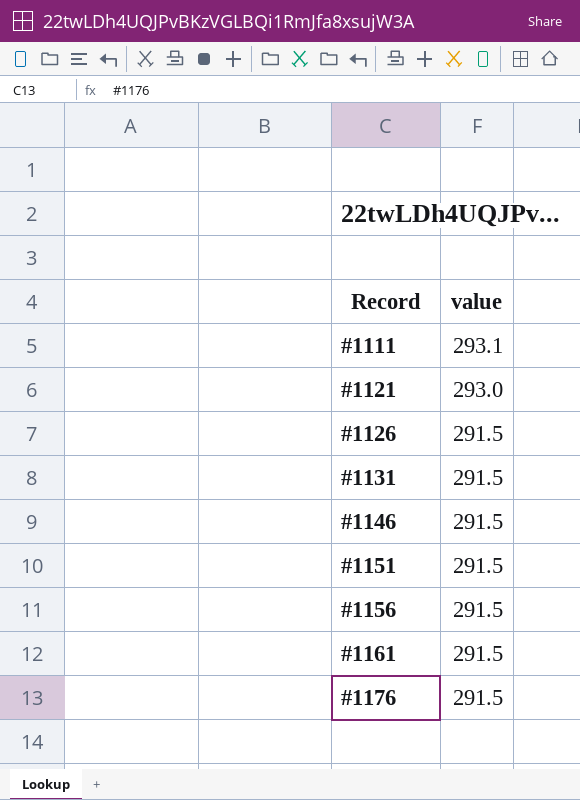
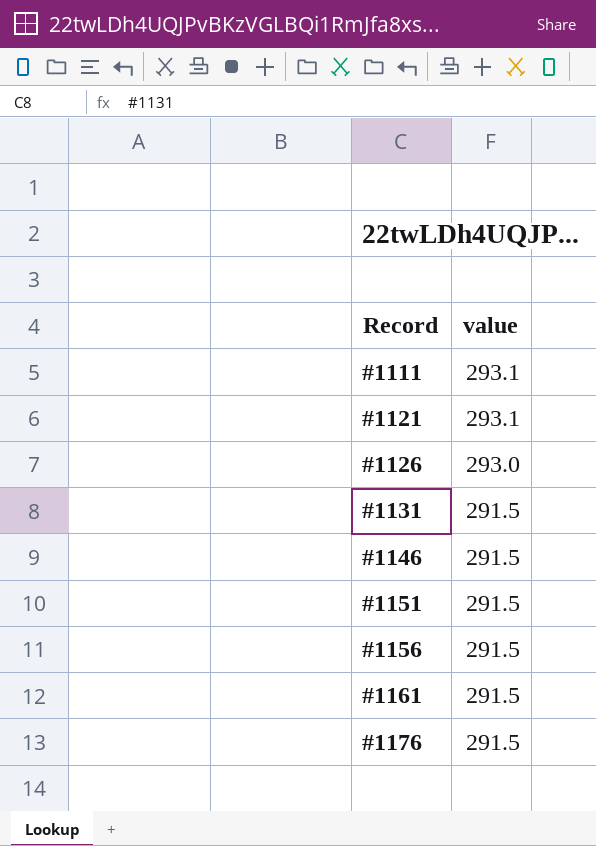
#1121 | value: 293.0 -> 293.1
#1126 | value: 291.5 -> 293.0

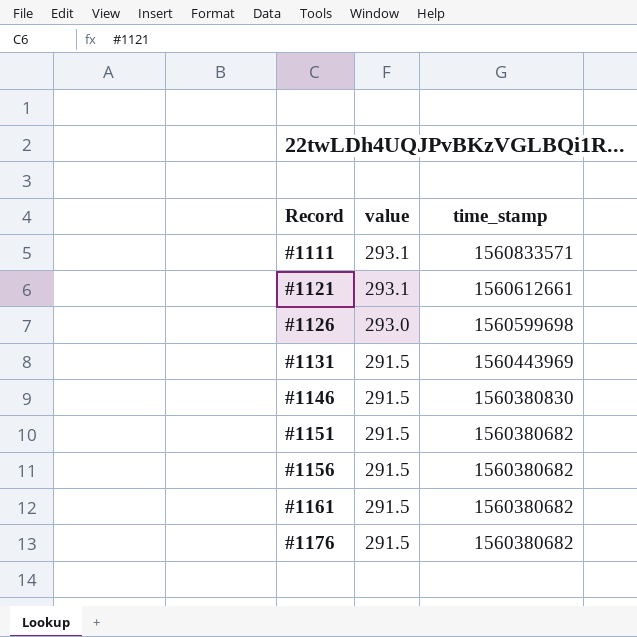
column time_stamp | position: none -> 3

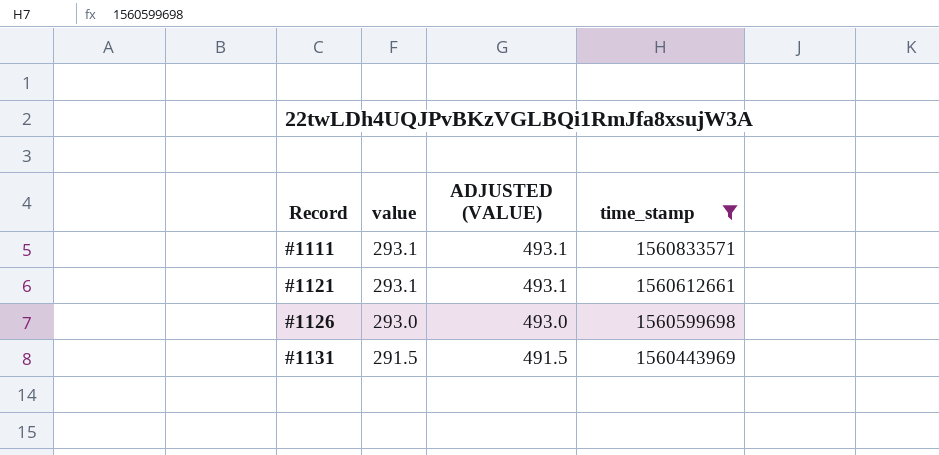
filter: none -> time_stamp >= 1560443969
column ADJUSTED (VALUE) | formula: none -> [value] + 200

